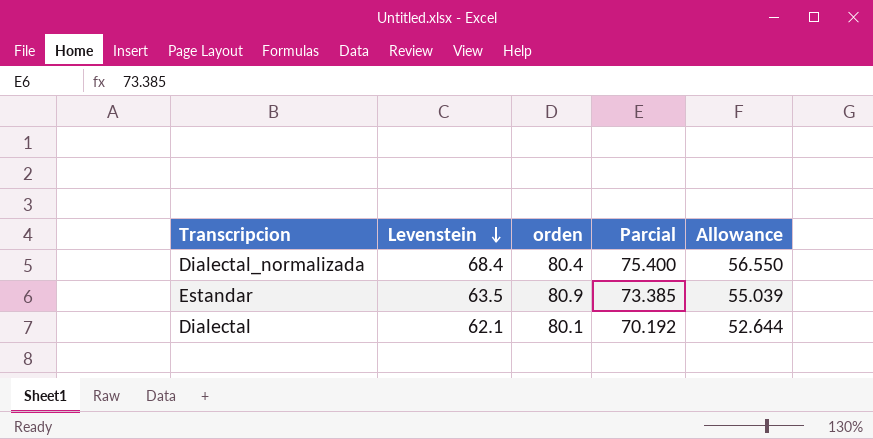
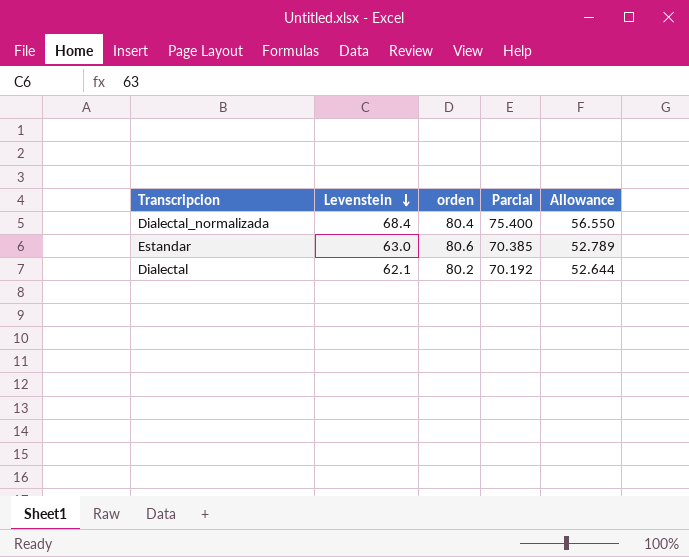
Estandar | Levenstein: 63.5 -> 63.0
Estandar | orden: 80.9 -> 80.6
Estandar | Parcial: 73.385 -> 70.385
Estandar | Allowance: 55.039 -> 52.789
Dialectal | orden: 80.1 -> 80.2

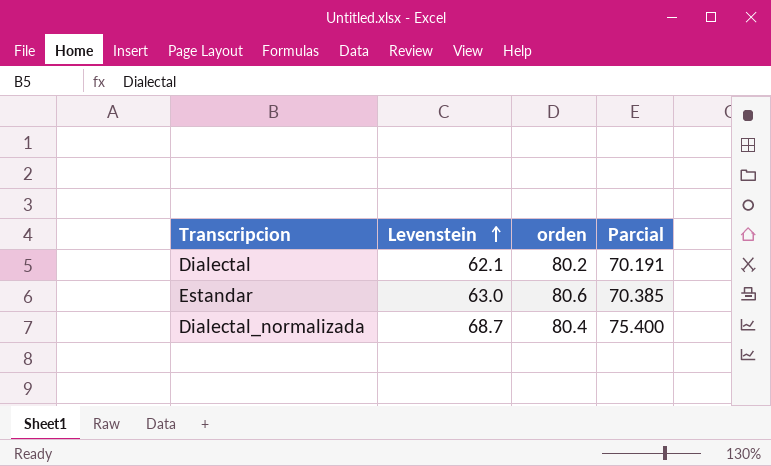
row order: Levenstein descending -> Levenstein ascending
column Allowance | formula: [Parcial] * 0.75 -> none
Dialectal | Parcial: 70.192 -> 70.191
Dialectal_normalizada | Levenstein: 68.4 -> 68.7

